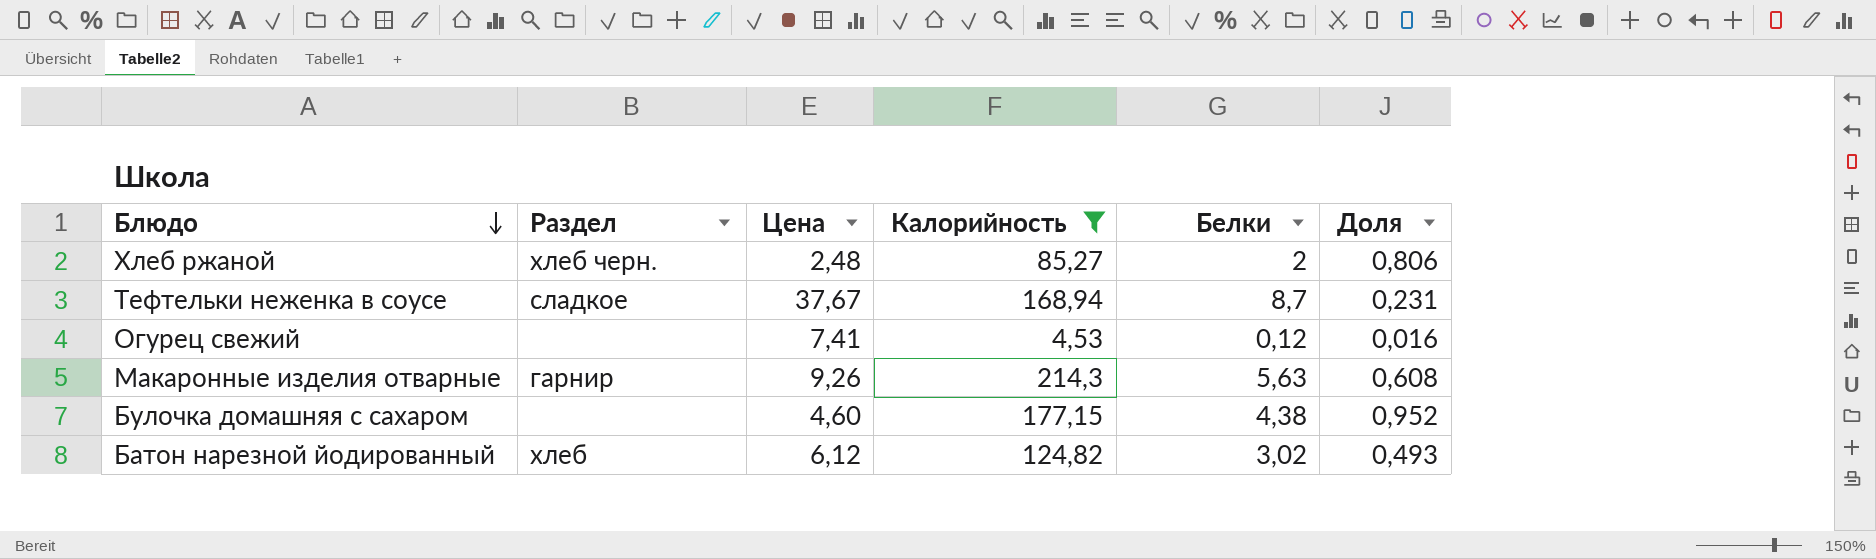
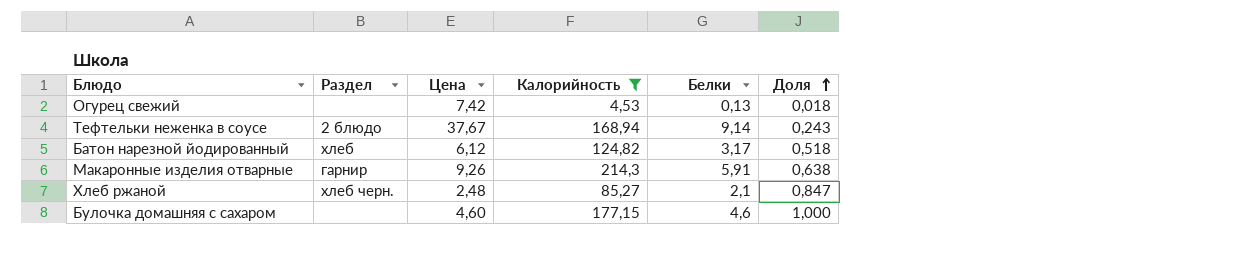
row order: Блюдо descending -> Доля ascending
Огурец свежий | Цена: 7,41 -> 7,42
Огурец свежий | Белки: 0,12 -> 0,13
Огурец свежий | Доля: 0,016 -> 0,018
Тефтельки неженка в соусе | Раздел: сладкое -> 2 блюдо
Тефтельки неженка в соусе | Белки: 8,7 -> 9,14
Тефтельки неженка в соусе | Доля: 0,231 -> 0,243
Батон нарезной йодированный | Белки: 3,02 -> 3,17
Батон нарезной йодированный | Доля: 0,493 -> 0,518
Макаронные изделия отварные | Белки: 5,63 -> 5,91
Макаронные изделия отварные | Доля: 0,608 -> 0,638
Хлеб ржаной | Белки: 2 -> 2,1
Хлеб ржаной | Доля: 0,806 -> 0,847
Булочка домашняя с сахаром | Белки: 4,38 -> 4,6
Булочка домашняя с сахаром | Доля: 0,952 -> 1,000

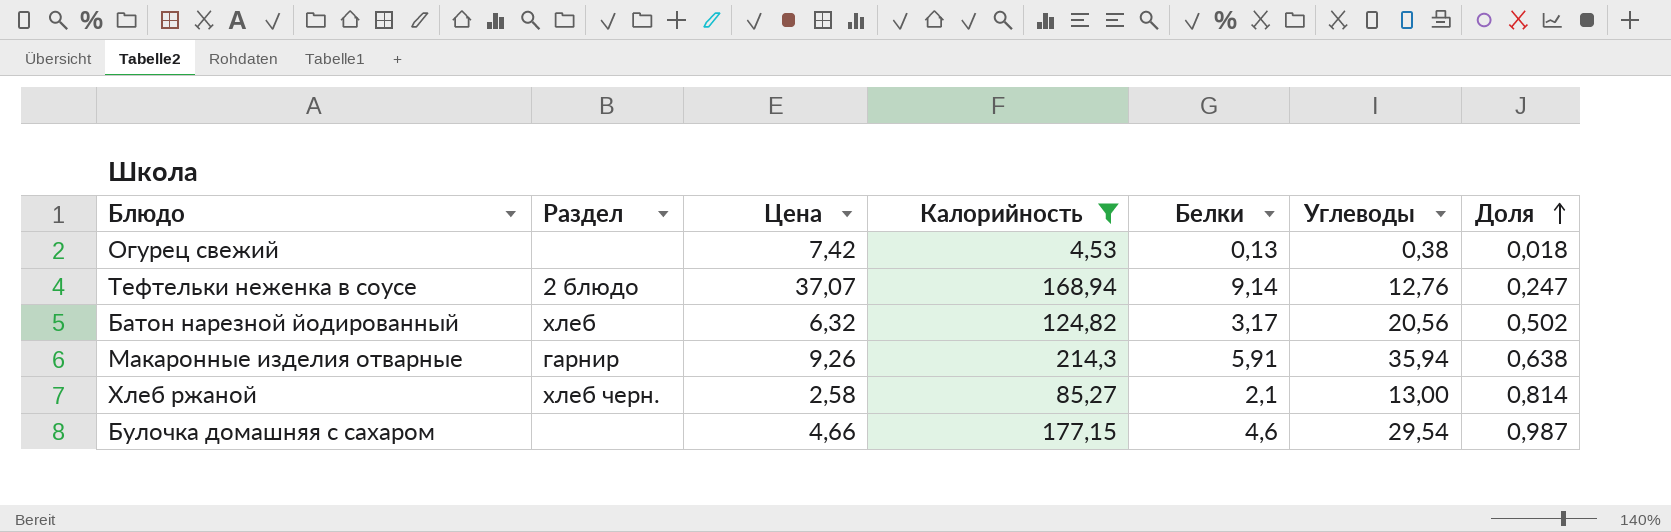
column Углеводы | position: none -> 6
Тефтельки неженка в соусе | Цена: 37,67 -> 37,07
Тефтельки неженка в соусе | Доля: 0,243 -> 0,247
Батон нарезной йодированный | Цена: 6,12 -> 6,32
Батон нарезной йодированный | Доля: 0,518 -> 0,502
Хлеб ржаной | Цена: 2,48 -> 2,58
Хлеб ржаной | Доля: 0,847 -> 0,814
Булочка домашняя с сахаром | Цена: 4,60 -> 4,66
Булочка домашняя с сахаром | Доля: 1,000 -> 0,987

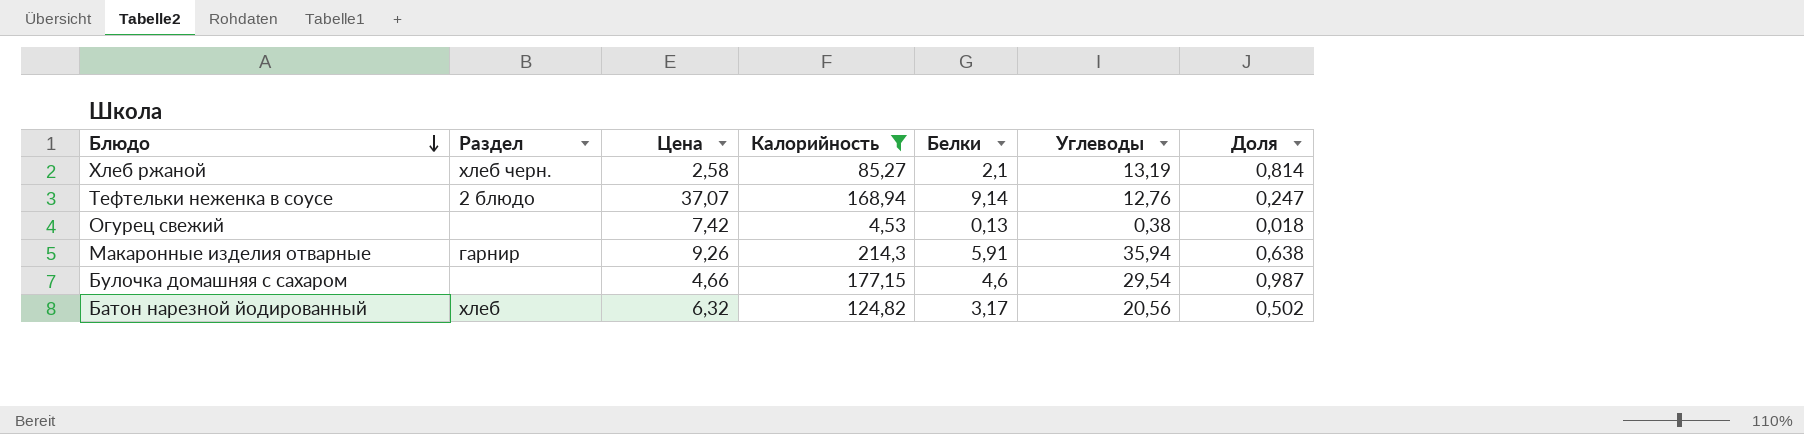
row order: Доля ascending -> Блюдо descending
Хлеб ржаной | Углеводы: 13,00 -> 13,19

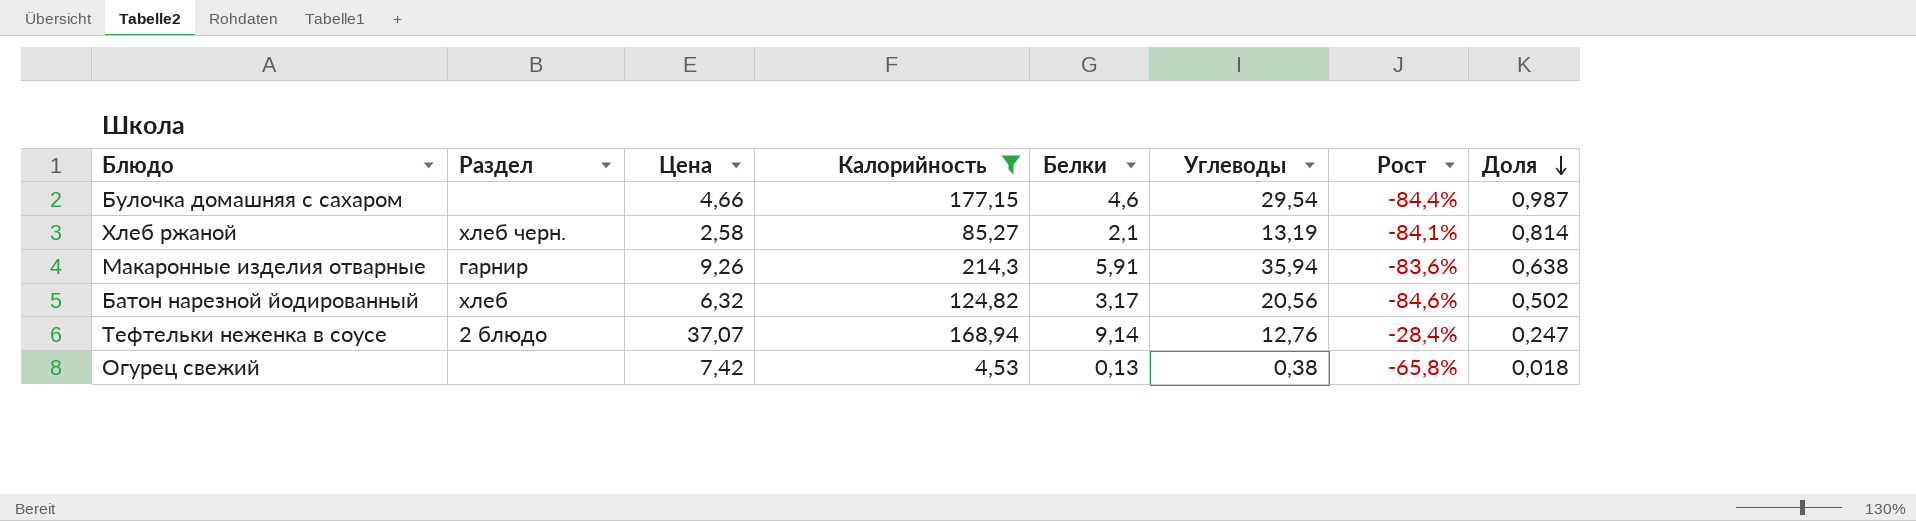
row order: Блюдо descending -> Доля descending
column Рост | formula: none -> ([Белки] - [Углеводы]) / [Углеводы]

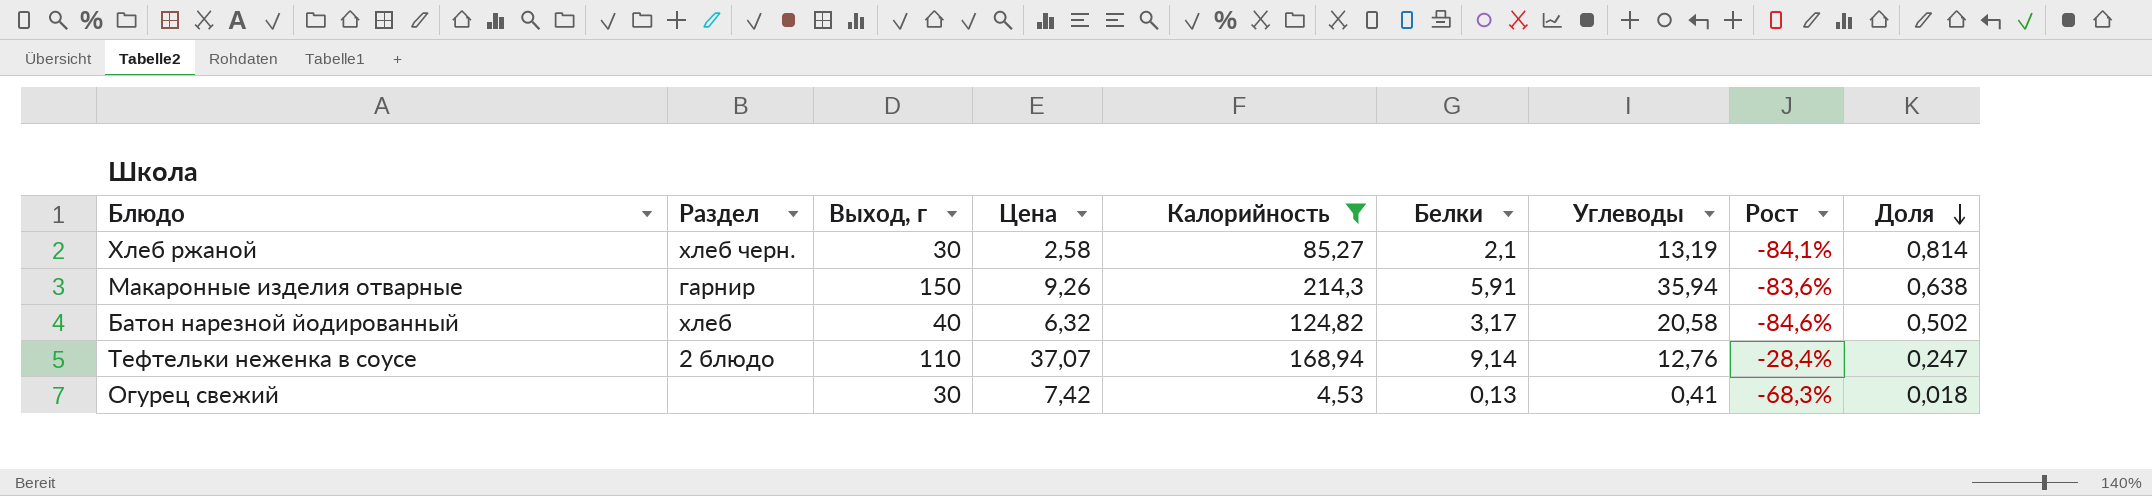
column Выход, г | position: none -> 3
row Булочка домашняя с сахаром: none | 4,66 | 177,15 | 4,6 | 29,54 | -84,4% | 0,987 -> none
Батон нарезной йодированный | Углеводы: 20,56 -> 20,58
Огурец свежий | Углеводы: 0,38 -> 0,41
Огурец свежий | Рост: -65,8% -> -68,3%

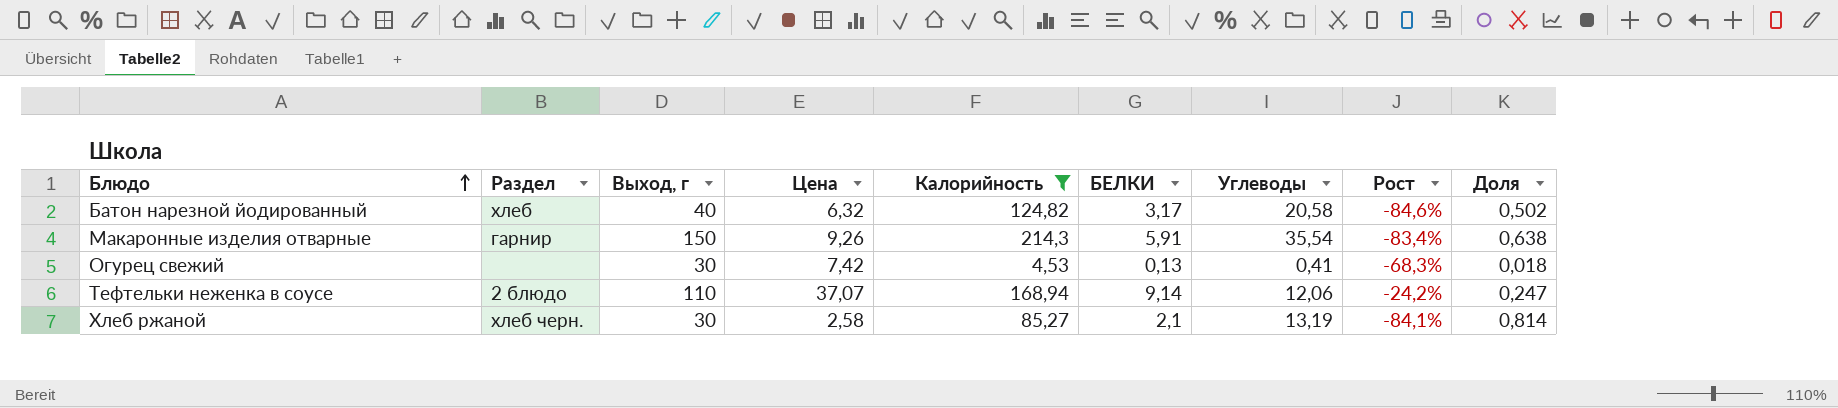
row order: Доля descending -> Блюдо ascending
column name: Белки -> БЕЛКИ
Макаронные изделия отварные | Углеводы: 35,94 -> 35,54
Макаронные изделия отварные | Рост: -83,6% -> -83,4%
Тефтельки неженка в соусе | Углеводы: 12,76 -> 12,06
Тефтельки неженка в соусе | Рост: -28,4% -> -24,2%

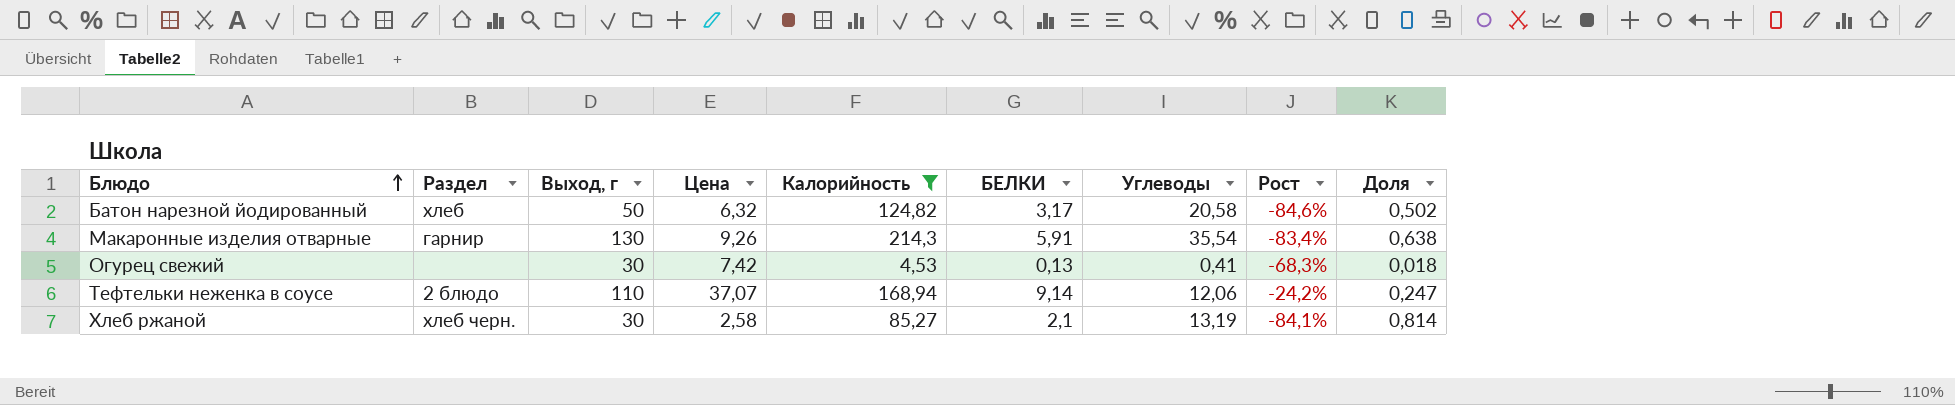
Батон нарезной йодированный | Выход, г: 40 -> 50
Макаронные изделия отварные | Выход, г: 150 -> 130

